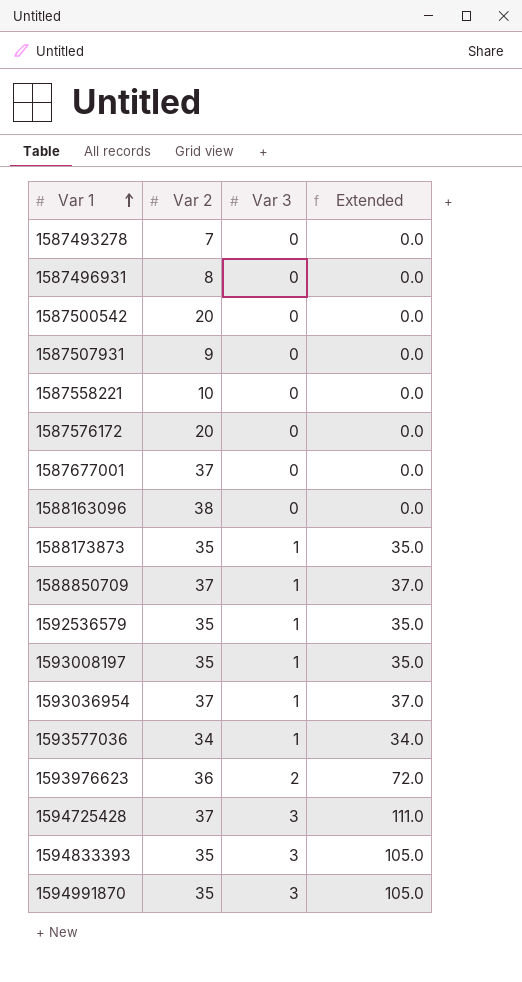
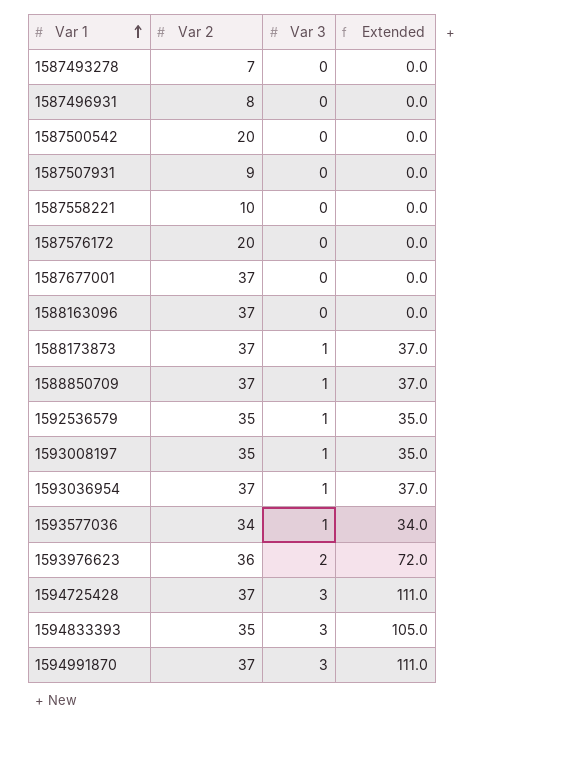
1588163096 | Var 2: 38 -> 37
1588173873 | Var 2: 35 -> 37
1588173873 | Extended: 35.0 -> 37.0
1594991870 | Var 2: 35 -> 37
1594991870 | Extended: 105.0 -> 111.0

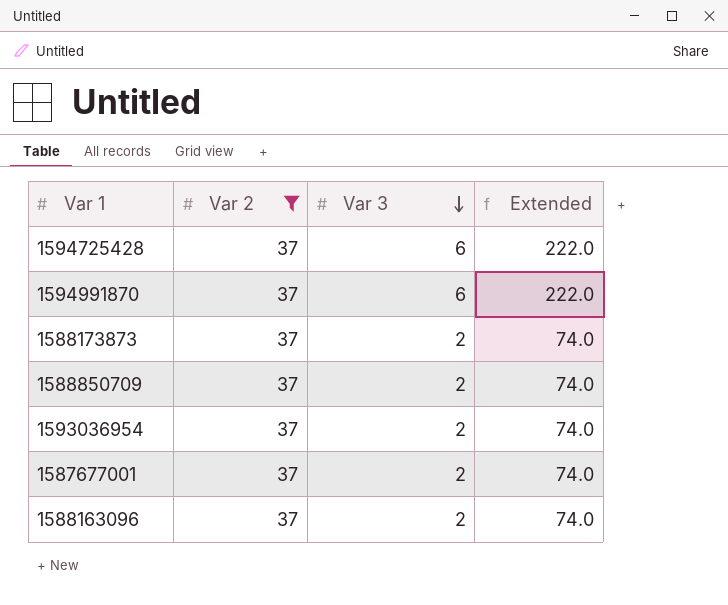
filter: none -> Var 2 = 37
row order: Var 1 ascending -> Var 3 descending
1594725428 | Var 3: 3 -> 6
1594725428 | Extended: 111.0 -> 222.0
1594991870 | Var 3: 3 -> 6
1594991870 | Extended: 111.0 -> 222.0
1588173873 | Var 3: 1 -> 2
1588173873 | Extended: 37.0 -> 74.0
1588850709 | Var 3: 1 -> 2
1588850709 | Extended: 37.0 -> 74.0
1593036954 | Var 3: 1 -> 2
1593036954 | Extended: 37.0 -> 74.0
1587677001 | Var 3: 0 -> 2
1587677001 | Extended: 0.0 -> 74.0
1588163096 | Var 3: 0 -> 2
1588163096 | Extended: 0.0 -> 74.0

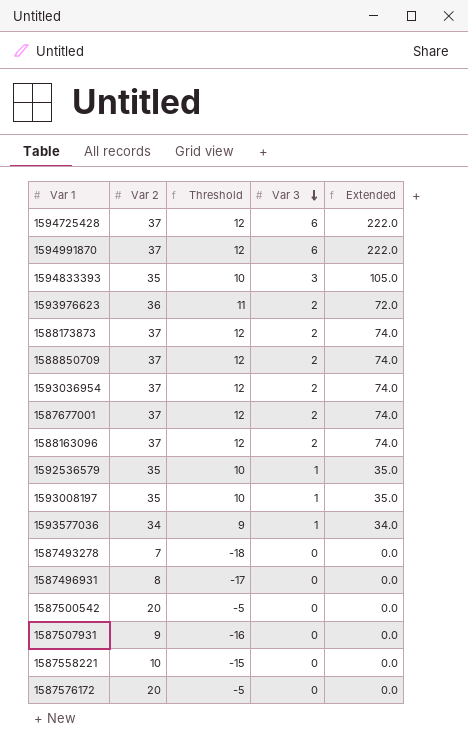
filter: Var 2 = 37 -> none
column Threshold | formula: none -> [Var 2] - 25

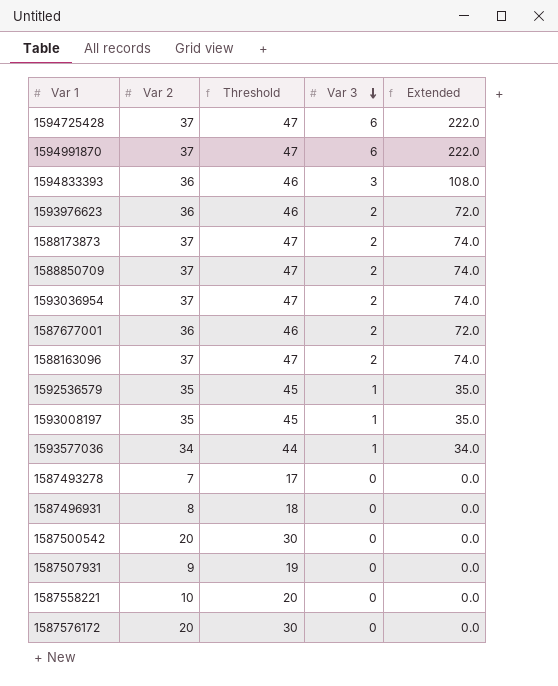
column Threshold | formula: [Var 2] - 25 -> [Var 2] + 10
1594833393 | Var 2: 35 -> 36
1594833393 | Extended: 105.0 -> 108.0
1587677001 | Var 2: 37 -> 36
1587677001 | Extended: 74.0 -> 72.0

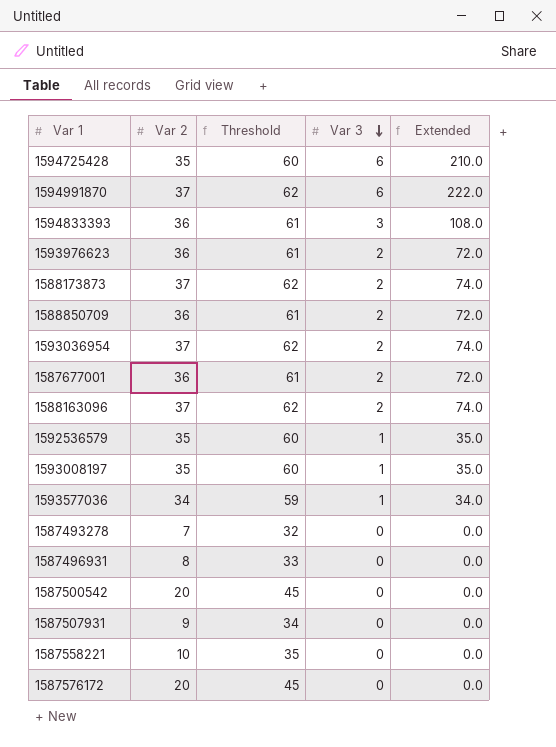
column Threshold | formula: [Var 2] + 10 -> [Var 2] + 25
1594725428 | Var 2: 37 -> 35
1594725428 | Extended: 222.0 -> 210.0
1588850709 | Var 2: 37 -> 36
1588850709 | Extended: 74.0 -> 72.0

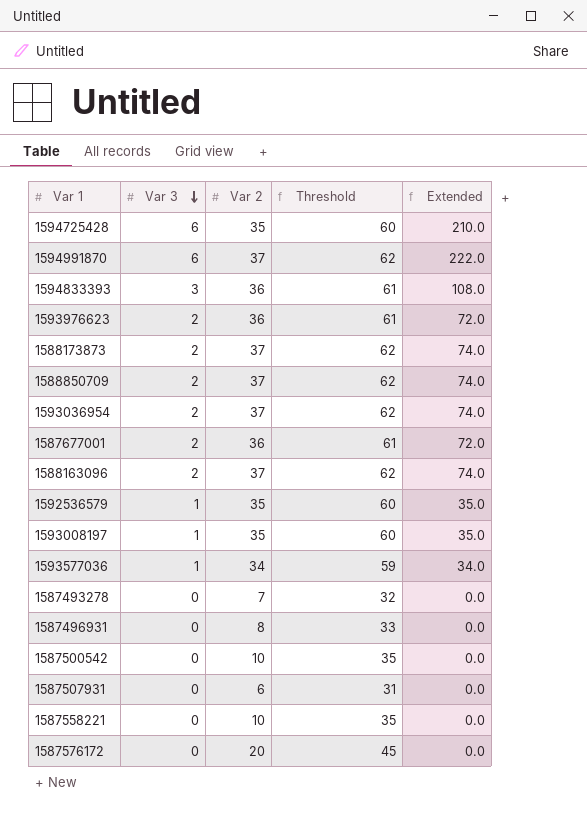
column Var 3 | position: 4 -> 2
1588850709 | Var 2: 36 -> 37
1588850709 | Threshold: 61 -> 62
1588850709 | Extended: 72.0 -> 74.0
1587500542 | Var 2: 20 -> 10
1587500542 | Threshold: 45 -> 35
1587507931 | Var 2: 9 -> 6
1587507931 | Threshold: 34 -> 31

